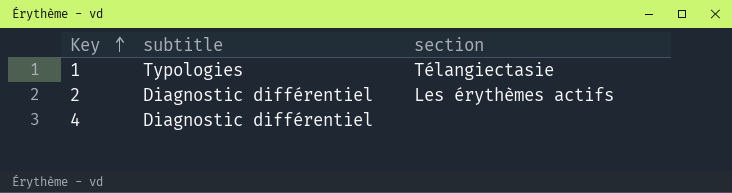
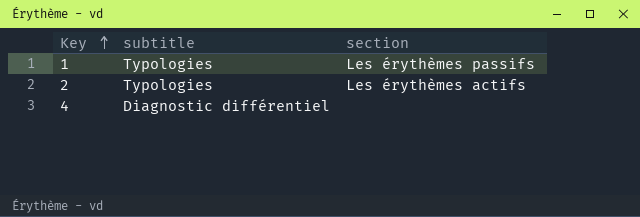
1 | section: Télangiectasie -> Les érythèmes passifs
2 | subtitle: Diagnostic différentiel -> Typologies

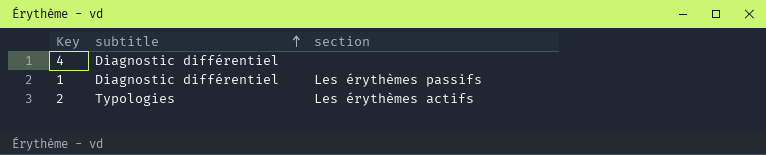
row order: Key ascending -> subtitle ascending
1 | subtitle: Typologies -> Diagnostic différentiel

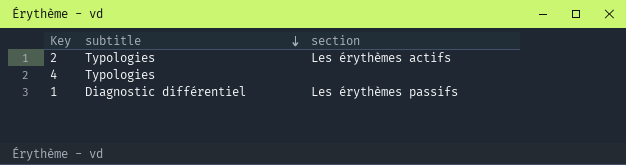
row order: subtitle ascending -> subtitle descending
4 | subtitle: Diagnostic différentiel -> Typologies

